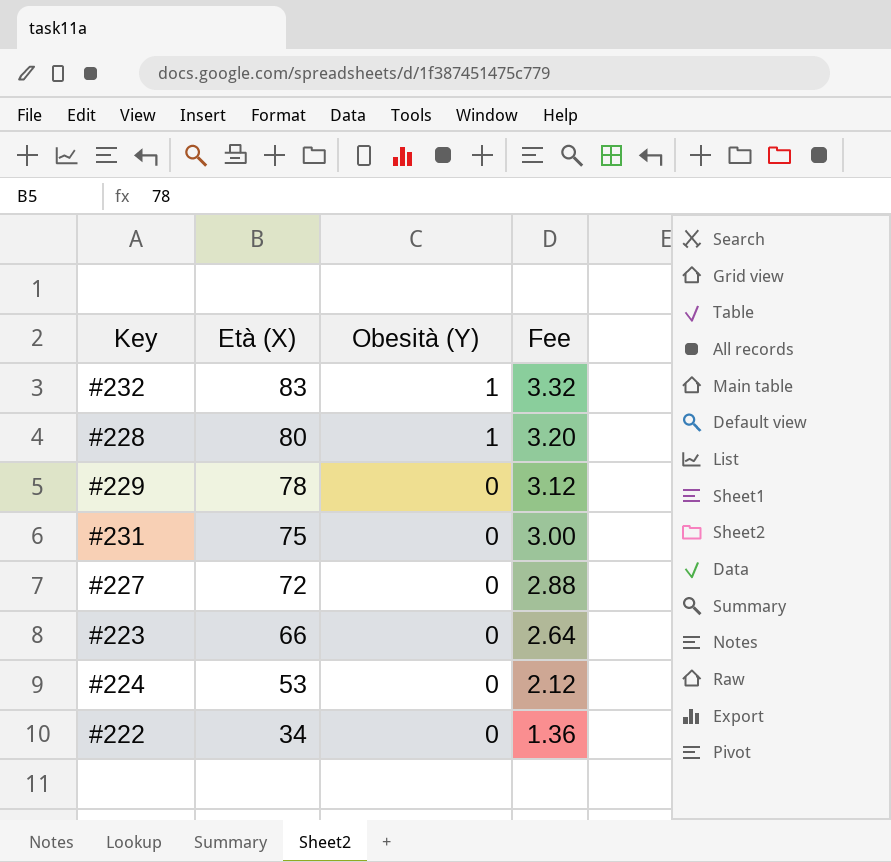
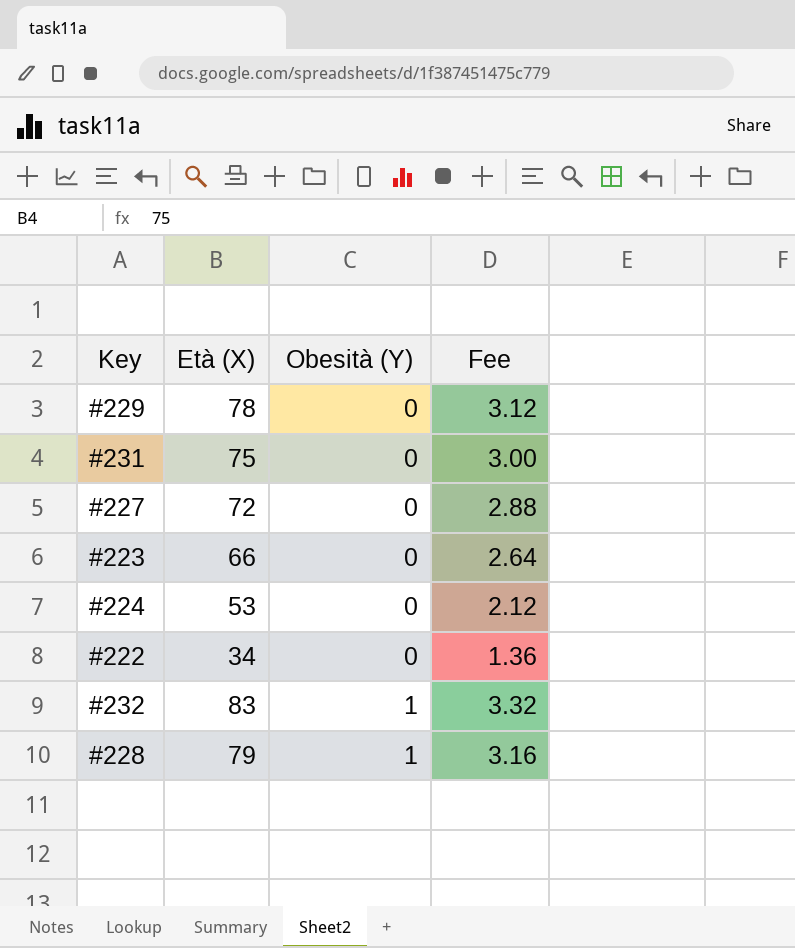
row order: Età (X) descending -> Obesità (Y) ascending
#228 | Età (X): 80 -> 79
#228 | Fee: 3.20 -> 3.16

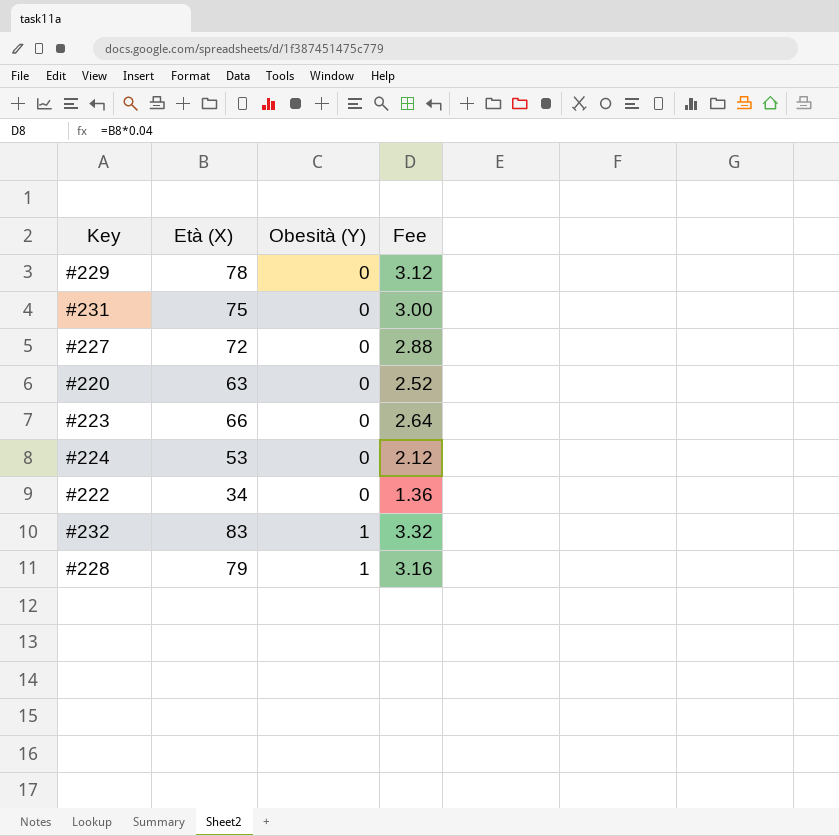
row #220: none -> 63 | 0 | 2.52

